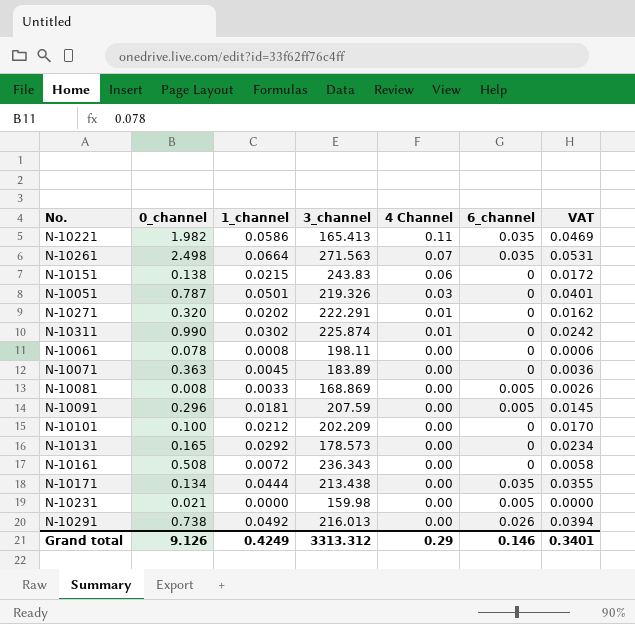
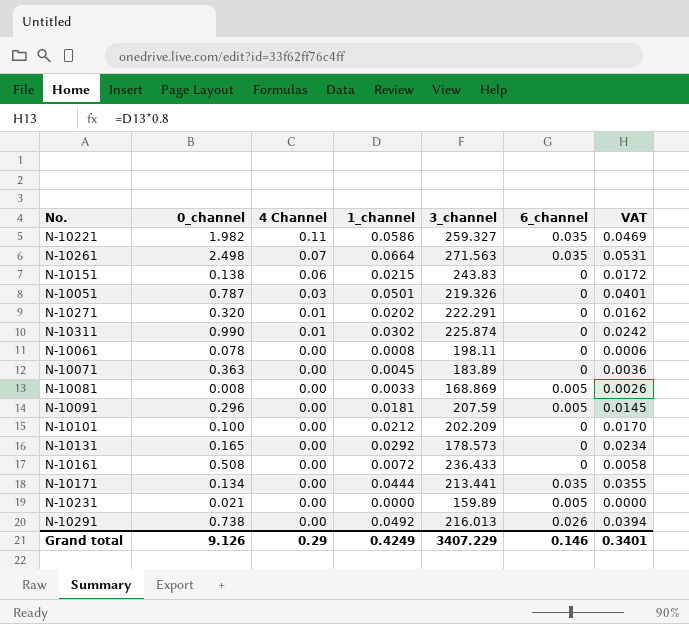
column 4 Channel | position: 5 -> 3
N-10221 | 3_channel: 165.413 -> 259.327
N-10161 | 3_channel: 236.343 -> 236.433
N-10171 | 3_channel: 213.438 -> 213.441
N-10231 | 3_channel: 159.98 -> 159.89
Grand total | 3_channel: 3313.312 -> 3407.229

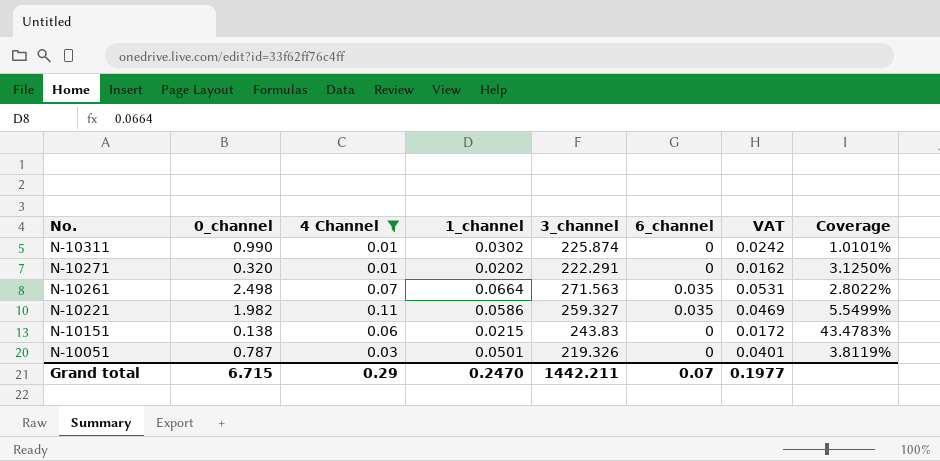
filter: none -> 4 Channel != 0.00
row order: 4 Channel descending -> No. descending
column Coverage | formula: none -> [4 Channel] / [0_channel]
Grand total | 0_channel: 9.126 -> 6.715
Grand total | 1_channel: 0.4249 -> 0.2470
Grand total | 3_channel: 3407.229 -> 1442.211
Grand total | 6_channel: 0.146 -> 0.07
Grand total | VAT: 0.3401 -> 0.1977

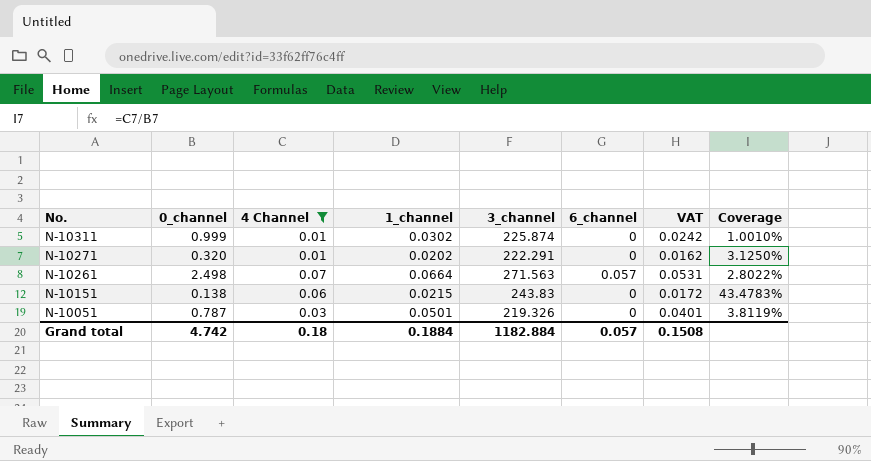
row N-10221: 1.982 | 0.11 | 0.0586 | 259.327 | 0.035 | 0.0469 | 5.5499% -> none
N-10311 | 0_channel: 0.990 -> 0.999
N-10311 | Coverage: 1.0101% -> 1.0010%
N-10261 | 6_channel: 0.035 -> 0.057
Grand total | 0_channel: 6.715 -> 4.742
Grand total | 4 Channel: 0.29 -> 0.18
Grand total | 1_channel: 0.2470 -> 0.1884
Grand total | 3_channel: 1442.211 -> 1182.884
Grand total | 6_channel: 0.07 -> 0.057
Grand total | VAT: 0.1977 -> 0.1508

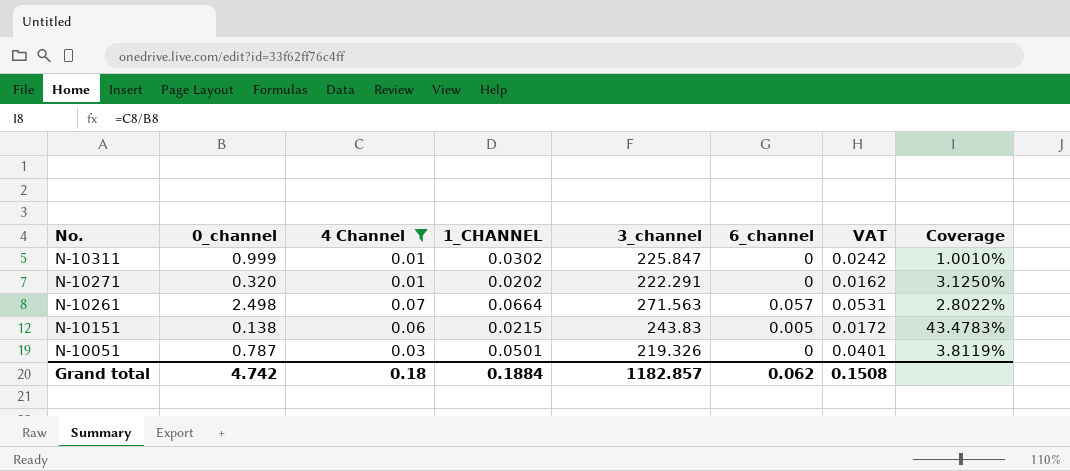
column name: 1_channel -> 1_CHANNEL
N-10311 | 3_channel: 225.874 -> 225.847
N-10151 | 6_channel: 0 -> 0.005
Grand total | 3_channel: 1182.884 -> 1182.857
Grand total | 6_channel: 0.057 -> 0.062

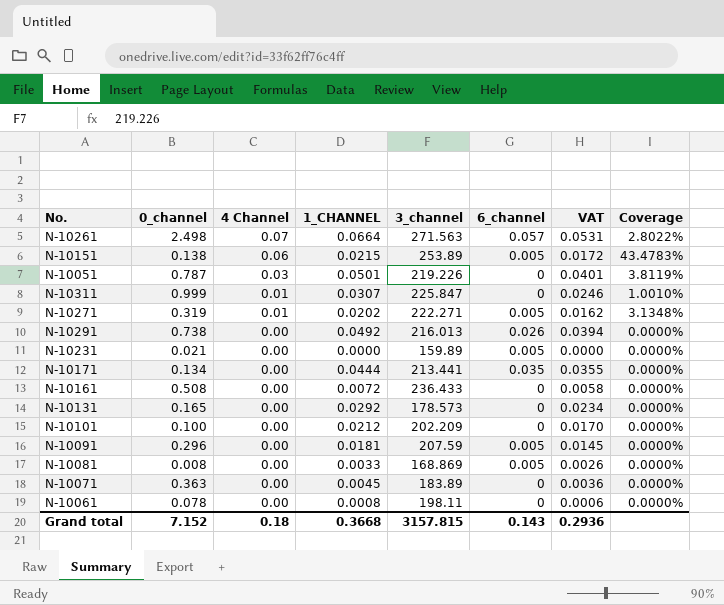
filter: 4 Channel != 0.00 -> none
row order: No. descending -> 4 Channel descending
N-10151 | 3_channel: 243.83 -> 253.89
N-10051 | 3_channel: 219.326 -> 219.226
N-10311 | 1_CHANNEL: 0.0302 -> 0.0307
N-10311 | VAT: 0.0242 -> 0.0246
N-10271 | 0_channel: 0.320 -> 0.319
N-10271 | 3_channel: 222.291 -> 222.271
N-10271 | 6_channel: 0 -> 0.005
N-10271 | Coverage: 3.1250% -> 3.1348%
Grand total | 0_channel: 4.742 -> 7.152
Grand total | 1_CHANNEL: 0.1884 -> 0.3668
Grand total | 3_channel: 1182.857 -> 3157.815
Grand total | 6_channel: 0.062 -> 0.143
Grand total | VAT: 0.1508 -> 0.2936

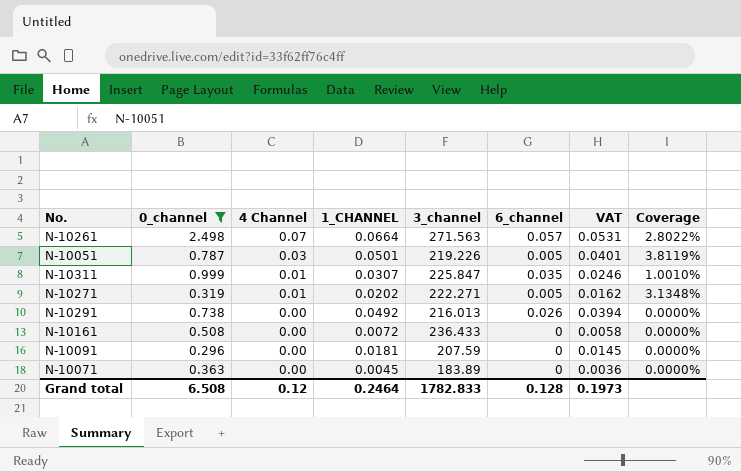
filter: none -> 0_channel >= 0.296
N-10051 | 6_channel: 0 -> 0.005
N-10311 | 6_channel: 0 -> 0.035
N-10091 | 6_channel: 0.005 -> 0
Grand total | 0_channel: 7.152 -> 6.508
Grand total | 4 Channel: 0.18 -> 0.12
Grand total | 1_CHANNEL: 0.3668 -> 0.2464
Grand total | 3_channel: 3157.815 -> 1782.833
Grand total | 6_channel: 0.143 -> 0.128
Grand total | VAT: 0.2936 -> 0.1973

